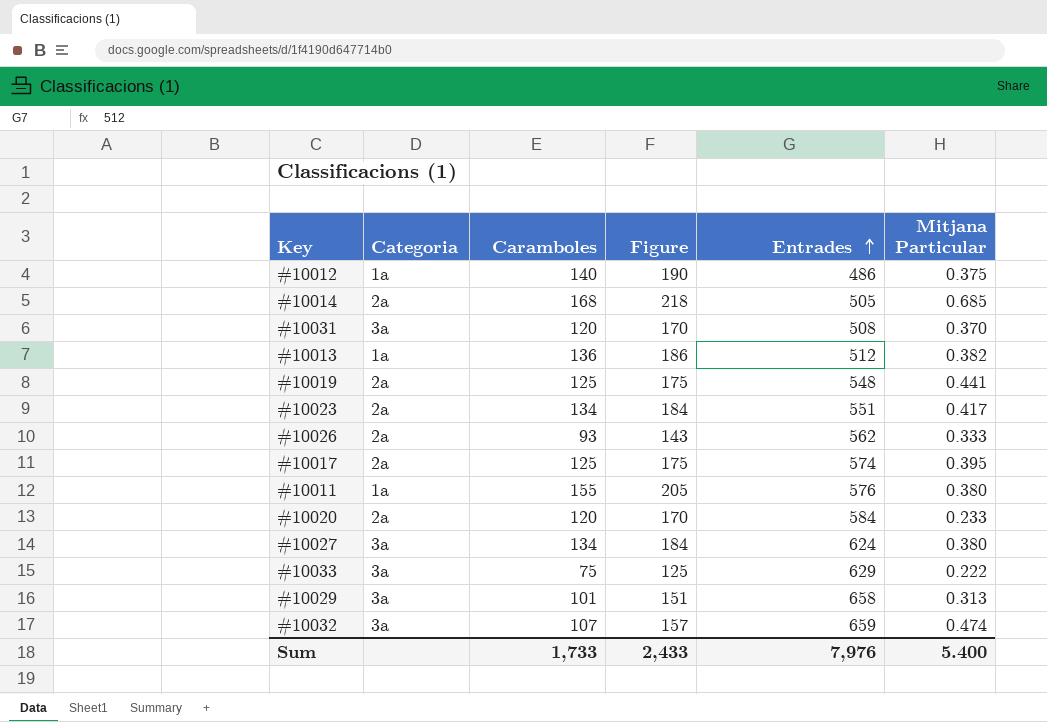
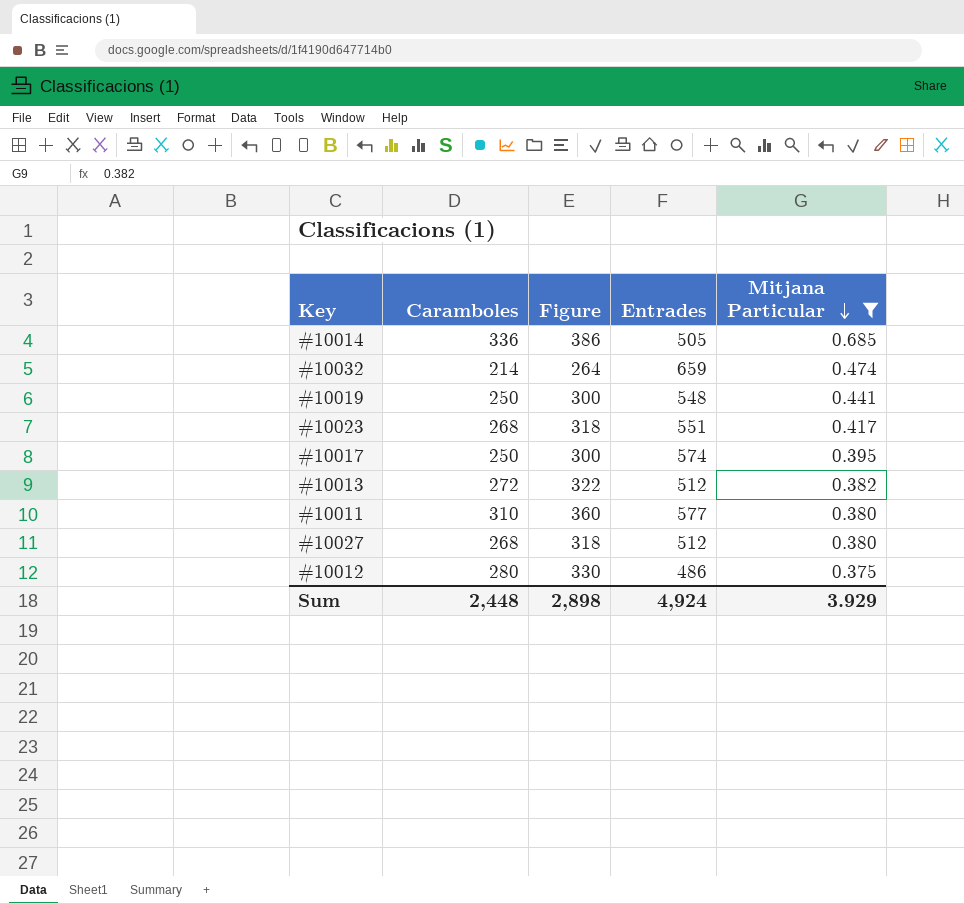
filter: none -> Mitjana Particular >= 0.375
row order: Entrades ascending -> Mitjana Particular descending
column Categoria | position: 2 -> none
#10014 | Caramboles: 168 -> 336
#10014 | Figure: 218 -> 386
#10032 | Caramboles: 107 -> 214
#10032 | Figure: 157 -> 264
#10019 | Caramboles: 125 -> 250
#10019 | Figure: 175 -> 300
#10023 | Caramboles: 134 -> 268
#10023 | Figure: 184 -> 318
#10017 | Caramboles: 125 -> 250
#10017 | Figure: 175 -> 300
#10013 | Caramboles: 136 -> 272
#10013 | Figure: 186 -> 322
#10011 | Caramboles: 155 -> 310
#10011 | Figure: 205 -> 360
#10011 | Entrades: 576 -> 577
#10027 | Caramboles: 134 -> 268
#10027 | Figure: 184 -> 318
#10027 | Entrades: 624 -> 512
#10012 | Caramboles: 140 -> 280
#10012 | Figure: 190 -> 330
Sum | Caramboles: 1,733 -> 2,448
Sum | Figure: 2,433 -> 2,898
Sum | Entrades: 7,976 -> 4,924
Sum | Mitjana Particular: 5.400 -> 3.929

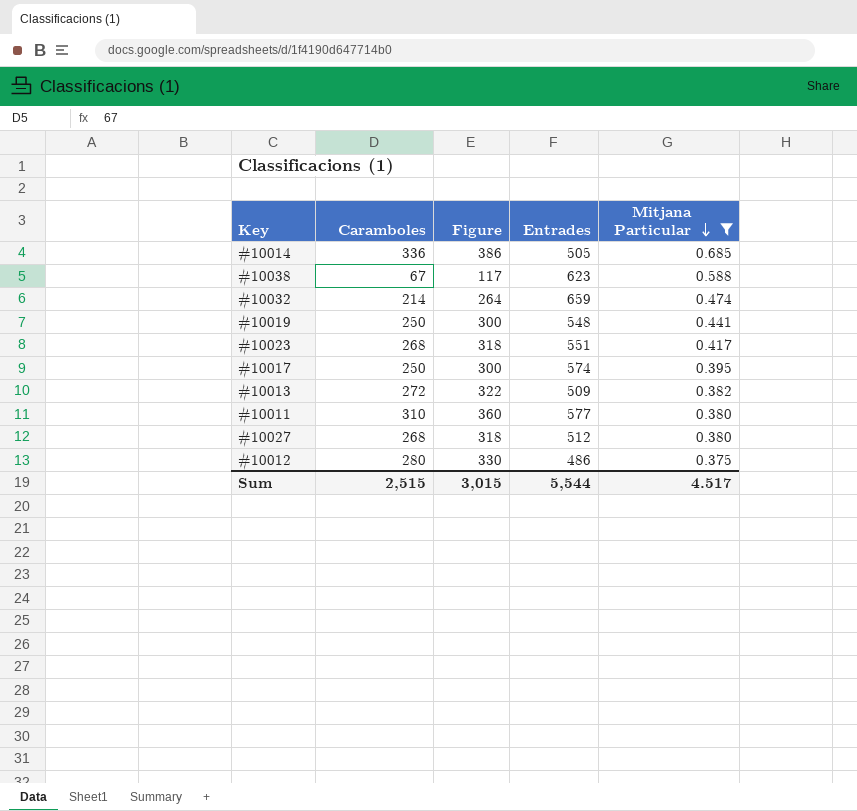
row #10038: none -> 67 | 117 | 623 | 0.588
#10013 | Entrades: 512 -> 509
Sum | Caramboles: 2,448 -> 2,515
Sum | Figure: 2,898 -> 3,015
Sum | Entrades: 4,924 -> 5,544
Sum | Mitjana Particular: 3.929 -> 4.517

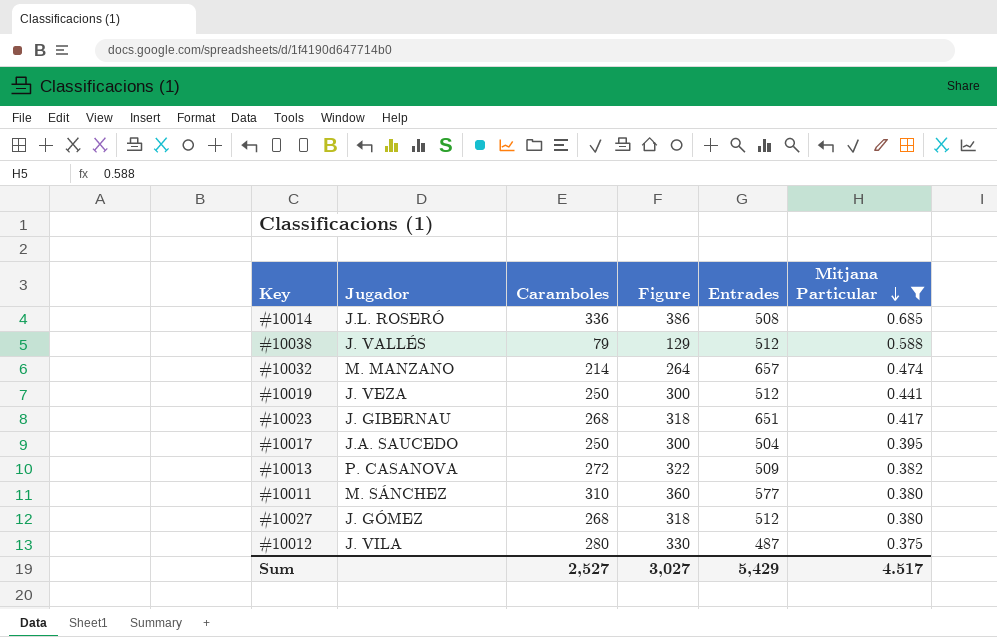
column Jugador | position: none -> 2
#10014 | Entrades: 505 -> 508
#10038 | Caramboles: 67 -> 79
#10038 | Figure: 117 -> 129
#10038 | Entrades: 623 -> 512
#10032 | Entrades: 659 -> 657
#10019 | Entrades: 548 -> 512
#10023 | Entrades: 551 -> 651
#10017 | Entrades: 574 -> 504
#10012 | Entrades: 486 -> 487
Sum | Caramboles: 2,515 -> 2,527
Sum | Figure: 3,015 -> 3,027
Sum | Entrades: 5,544 -> 5,429

